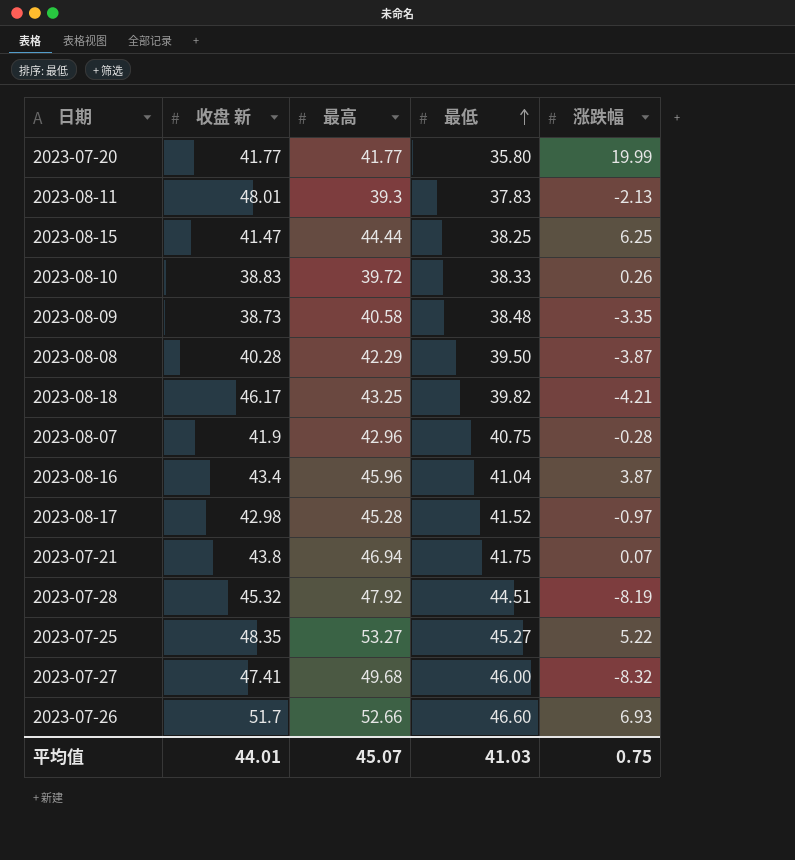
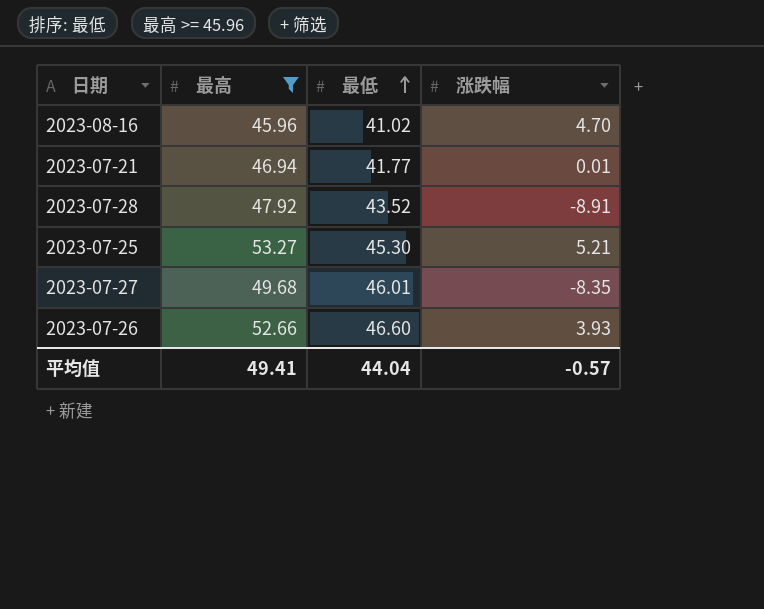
filter: none -> 最高 >= 45.96
column 收盘 新 | position: 2 -> none
2023-08-16 | 最低: 41.04 -> 41.02
2023-08-16 | 涨跌幅: 3.87 -> 4.70
2023-07-21 | 最低: 41.75 -> 41.77
2023-07-21 | 涨跌幅: 0.07 -> 0.01
2023-07-28 | 最低: 44.51 -> 43.52
2023-07-28 | 涨跌幅: -8.19 -> -8.91
2023-07-25 | 最低: 45.27 -> 45.30
2023-07-25 | 涨跌幅: 5.22 -> 5.21
2023-07-27 | 最低: 46.00 -> 46.01
2023-07-27 | 涨跌幅: -8.32 -> -8.35
2023-07-26 | 涨跌幅: 6.93 -> 3.93
平均值 | 最高: 45.07 -> 49.41
平均值 | 最低: 41.03 -> 44.04
平均值 | 涨跌幅: 0.75 -> -0.57

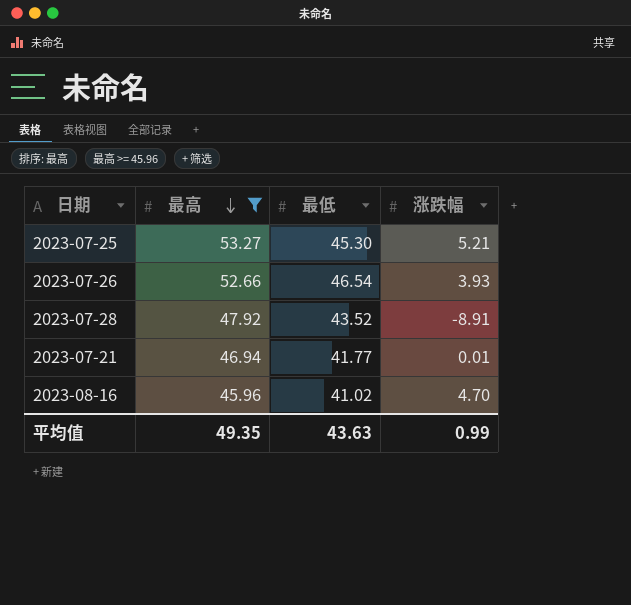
row order: 最低 ascending -> 最高 descending
row 2023-07-27: 49.68 | 46.01 | -8.35 -> none
2023-07-26 | 最低: 46.60 -> 46.54
平均值 | 最高: 49.41 -> 49.35
平均值 | 最低: 44.04 -> 43.63
平均值 | 涨跌幅: -0.57 -> 0.99

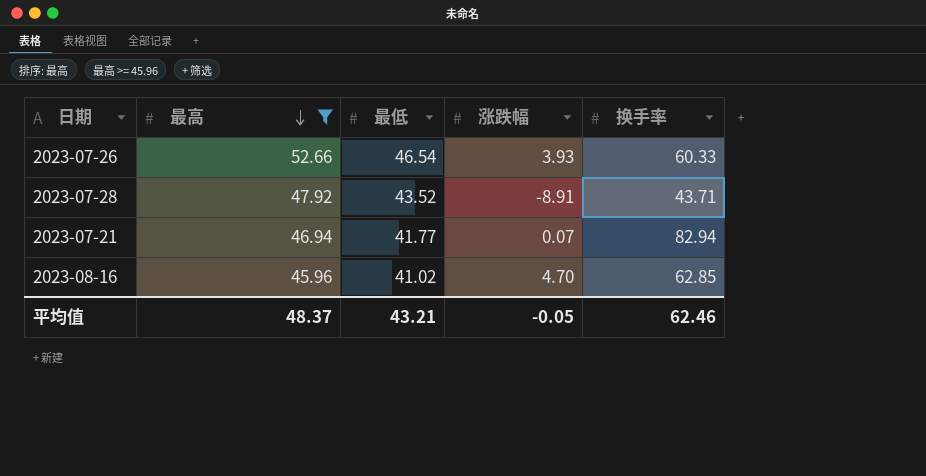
column 换手率 | position: none -> 5
row 2023-07-25: 53.27 | 45.30 | 5.21 -> none
2023-07-21 | 涨跌幅: 0.01 -> 0.07
平均值 | 最高: 49.35 -> 48.37
平均值 | 最低: 43.63 -> 43.21
平均值 | 涨跌幅: 0.99 -> -0.05

